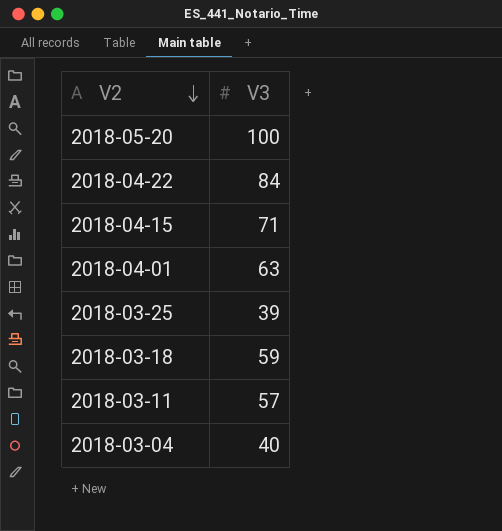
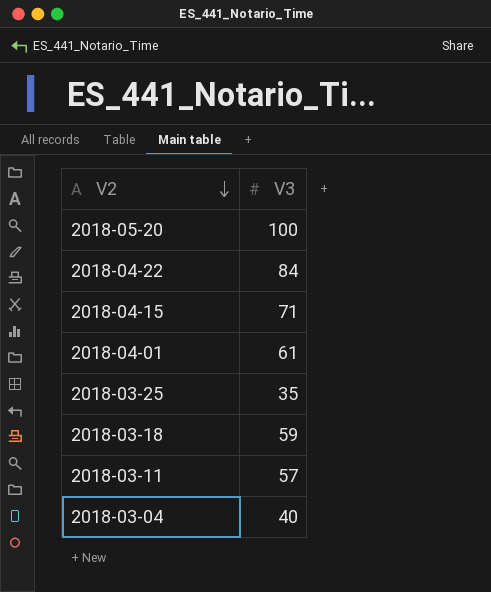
2018-04-01 | V3: 63 -> 61
2018-03-25 | V3: 39 -> 35

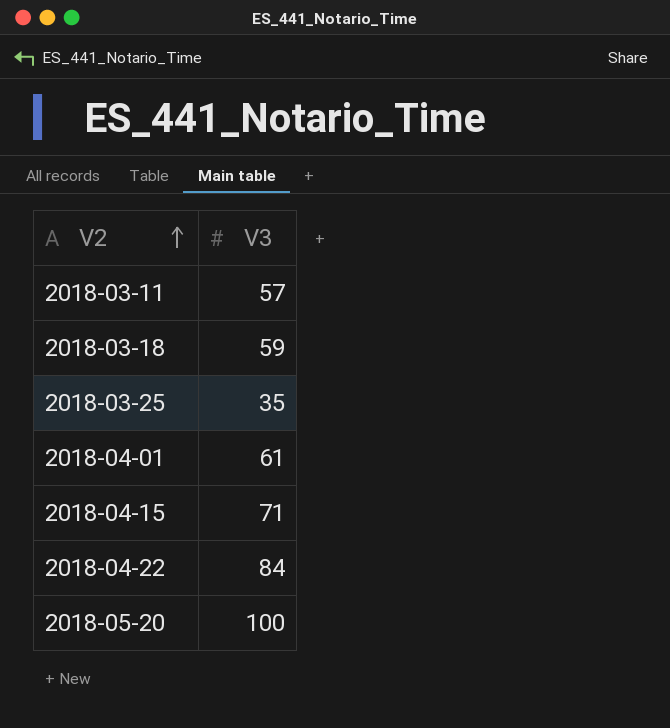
row order: V2 descending -> V2 ascending
row 2018-03-04: 40 -> none

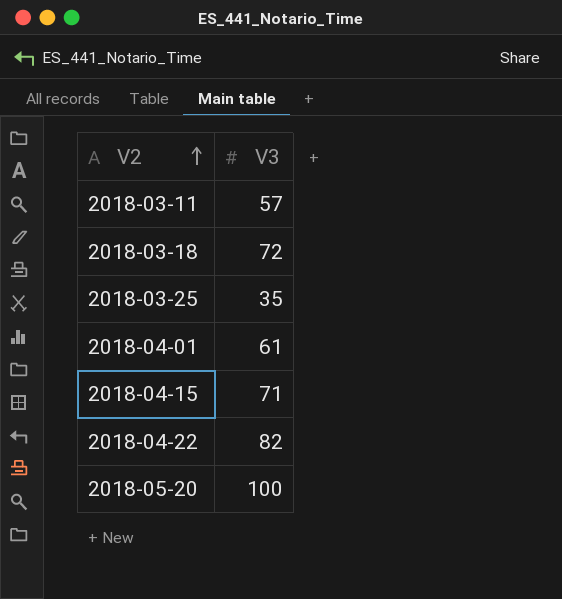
2018-03-18 | V3: 59 -> 72
2018-04-22 | V3: 84 -> 82

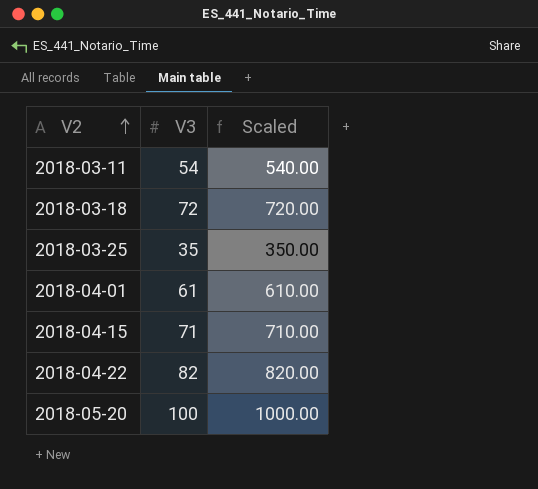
column Scaled | formula: none -> [V3] * 10
2018-03-11 | V3: 57 -> 54

